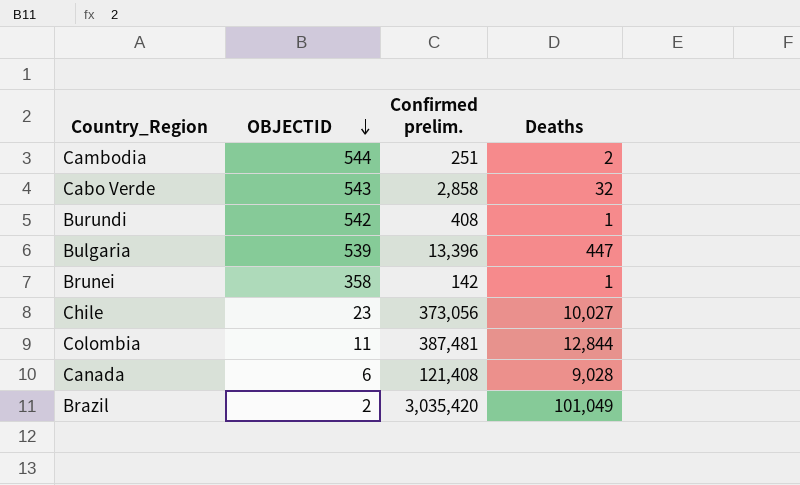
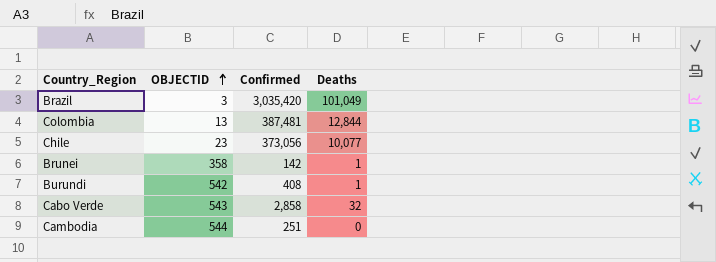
row order: OBJECTID descending -> OBJECTID ascending
column name: Confirmed prelim. -> Confirmed
row Bulgaria: 539 | 13,396 | 447 -> none
row Canada: 6 | 121,408 | 9,028 -> none
Brazil | OBJECTID: 2 -> 3
Colombia | OBJECTID: 11 -> 13
Chile | Deaths: 10,027 -> 10,077
Cambodia | Deaths: 2 -> 0

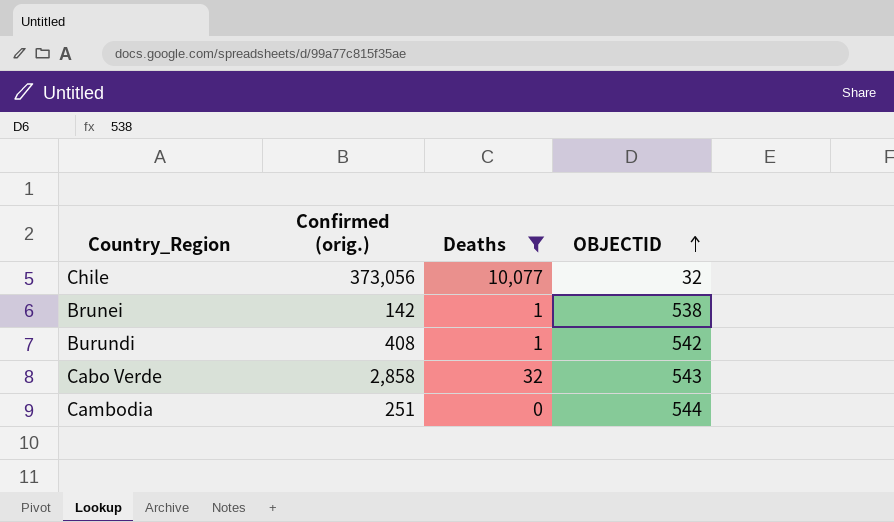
filter: none -> Deaths <= 10,077
column name: Confirmed -> Confirmed (orig.)
column OBJECTID | position: 2 -> 4
Chile | OBJECTID: 23 -> 32
Brunei | OBJECTID: 358 -> 538

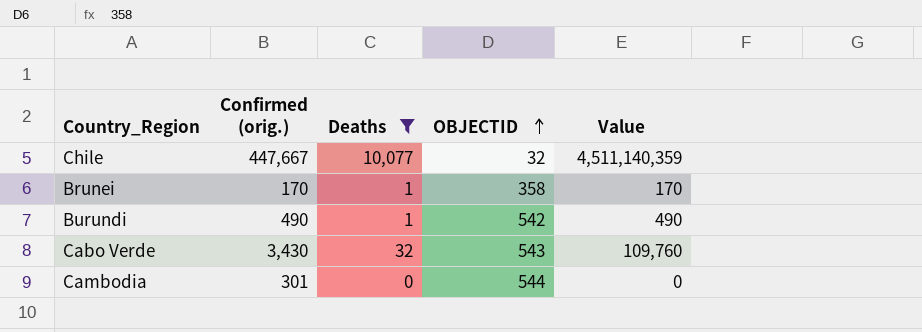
column Value | formula: none -> [Confirmed (orig.)] * [Deaths]
Chile | Confirmed (orig.): 373,056 -> 447,667
Brunei | Confirmed (orig.): 142 -> 170
Brunei | OBJECTID: 538 -> 358
Burundi | Confirmed (orig.): 408 -> 490
Cabo Verde | Confirmed (orig.): 2,858 -> 3,430
Cambodia | Confirmed (orig.): 251 -> 301

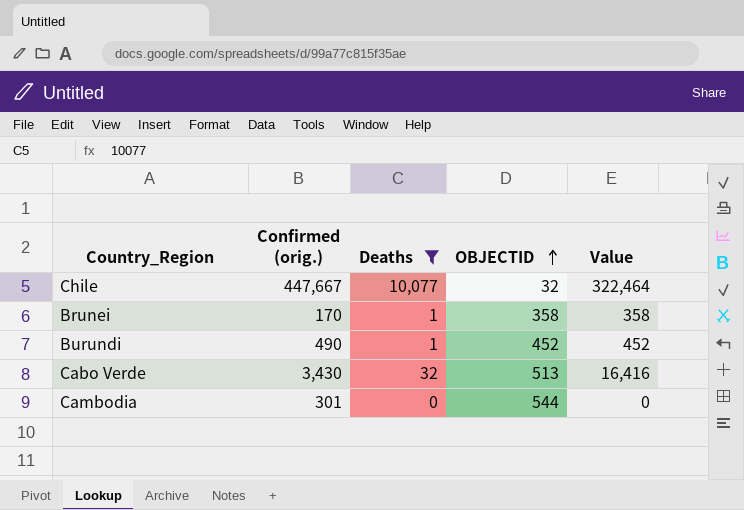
column Value | formula: [Confirmed (orig.)] * [Deaths] -> [Deaths] * [OBJECTID]
Burundi | OBJECTID: 542 -> 452
Cabo Verde | OBJECTID: 543 -> 513

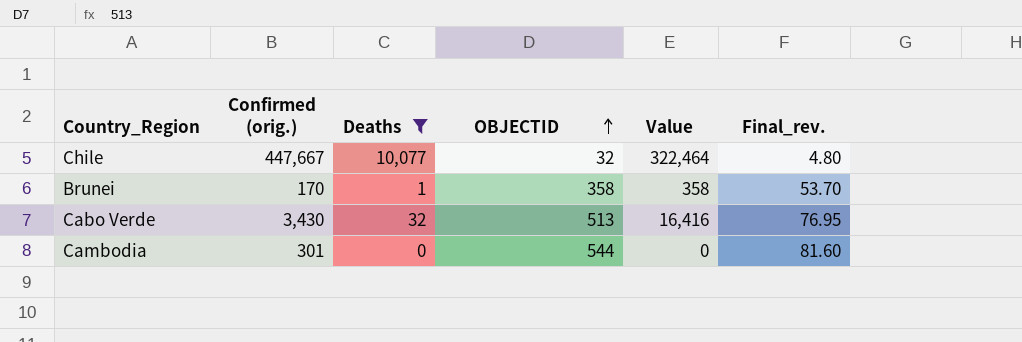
column Final_rev. | formula: none -> [OBJECTID] * 0.15
row Burundi: 490 | 1 | 452 | 452 -> none

